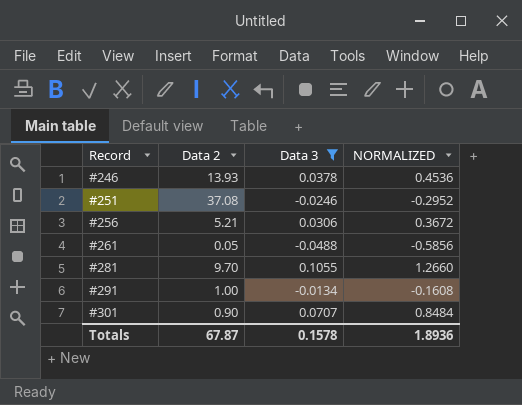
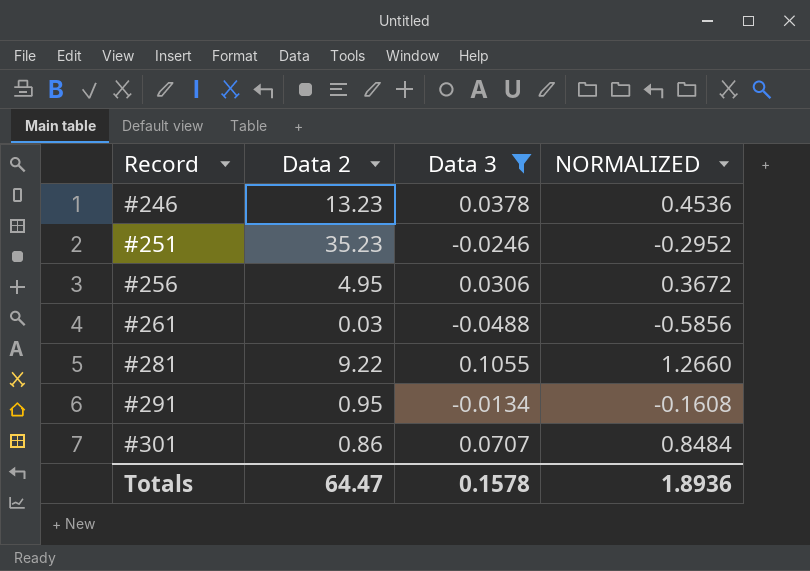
#246 | Data 2: 13.93 -> 13.23
#251 | Data 2: 37.08 -> 35.23
#256 | Data 2: 5.21 -> 4.95
#261 | Data 2: 0.05 -> 0.03
#281 | Data 2: 9.70 -> 9.22
#291 | Data 2: 1.00 -> 0.95
#301 | Data 2: 0.90 -> 0.86
Totals | Data 2: 67.87 -> 64.47

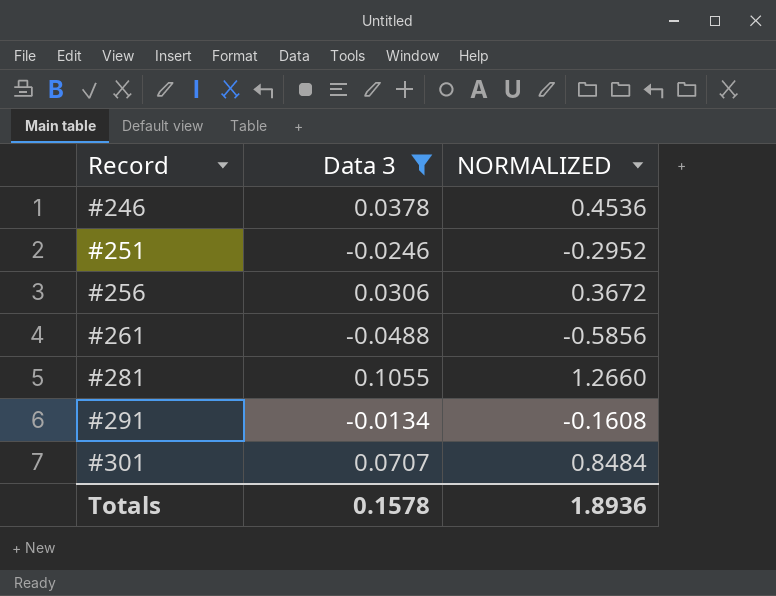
column Data 2 | position: 2 -> none

